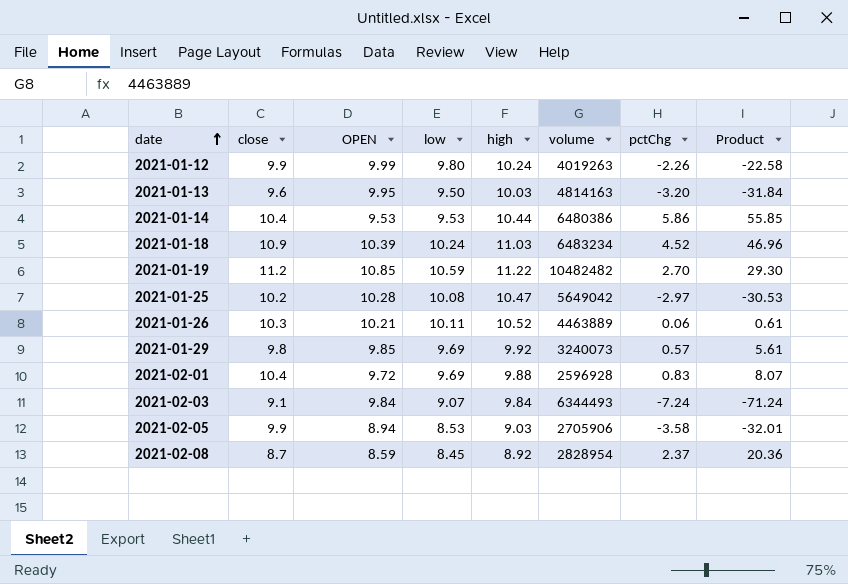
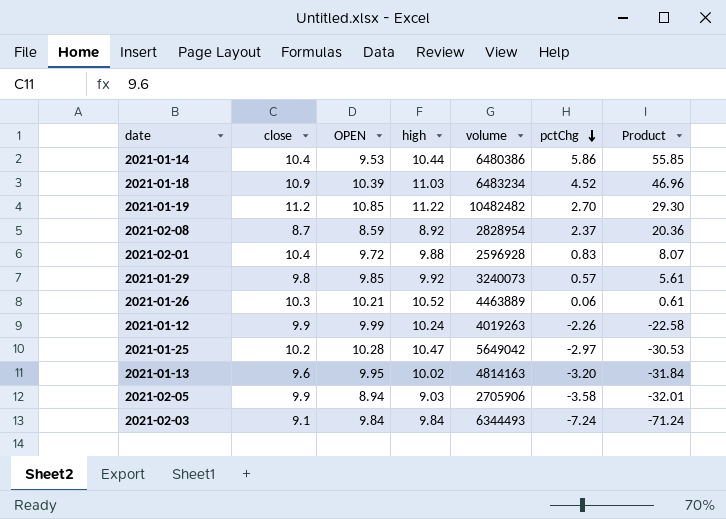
row order: date ascending -> pctChg descending
column low | position: 4 -> none
2021-01-13 | high: 10.03 -> 10.02

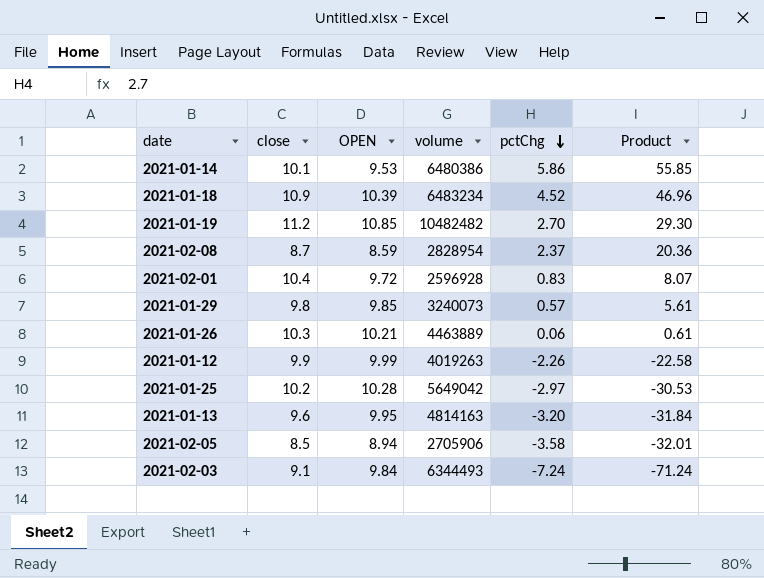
column high | position: 4 -> none
2021-01-14 | close: 10.4 -> 10.1
2021-02-05 | close: 9.9 -> 8.5

